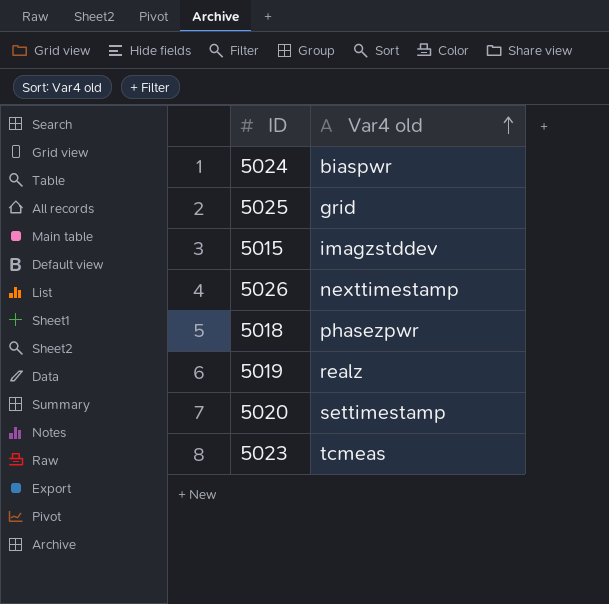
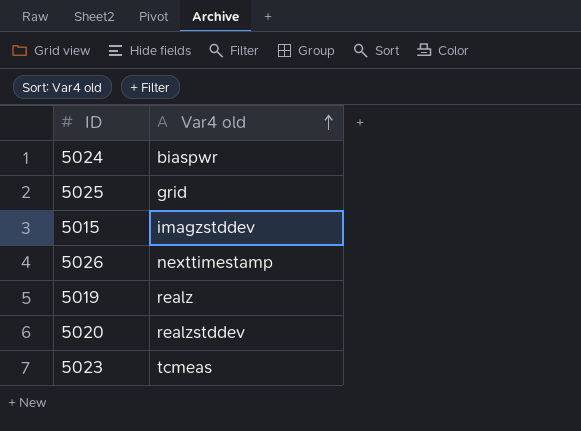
row 5018: phasezpwr -> none
5020 | Var4 old: settimestamp -> realzstddev

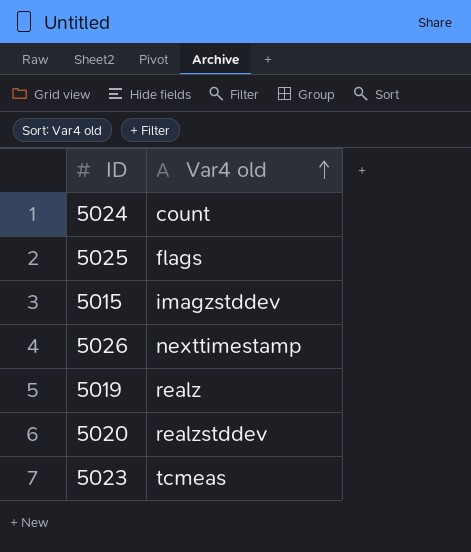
5024 | Var4 old: biaspwr -> count
5025 | Var4 old: grid -> flags

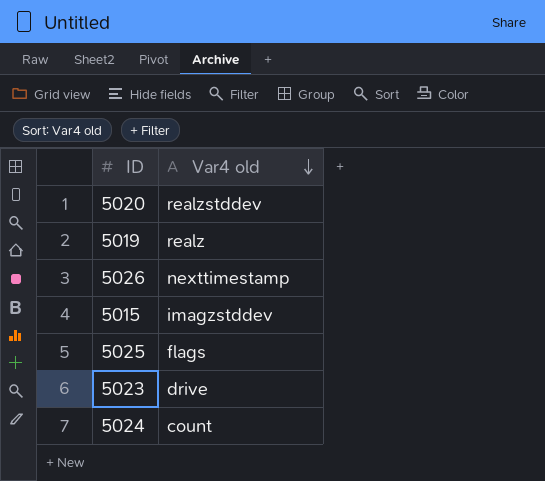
row order: Var4 old ascending -> Var4 old descending
5023 | Var4 old: tcmeas -> drive

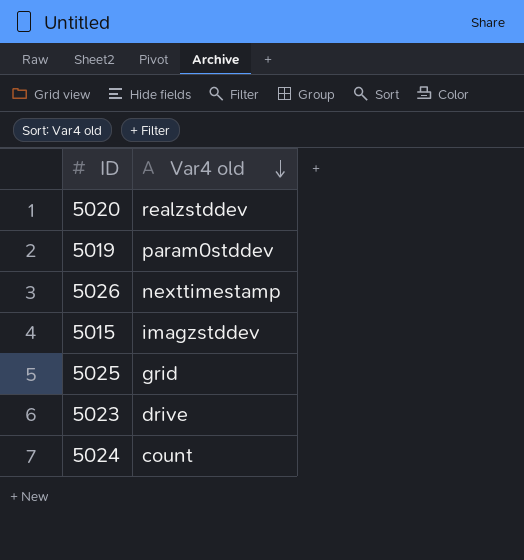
5019 | Var4 old: realz -> param0stddev
5025 | Var4 old: flags -> grid

